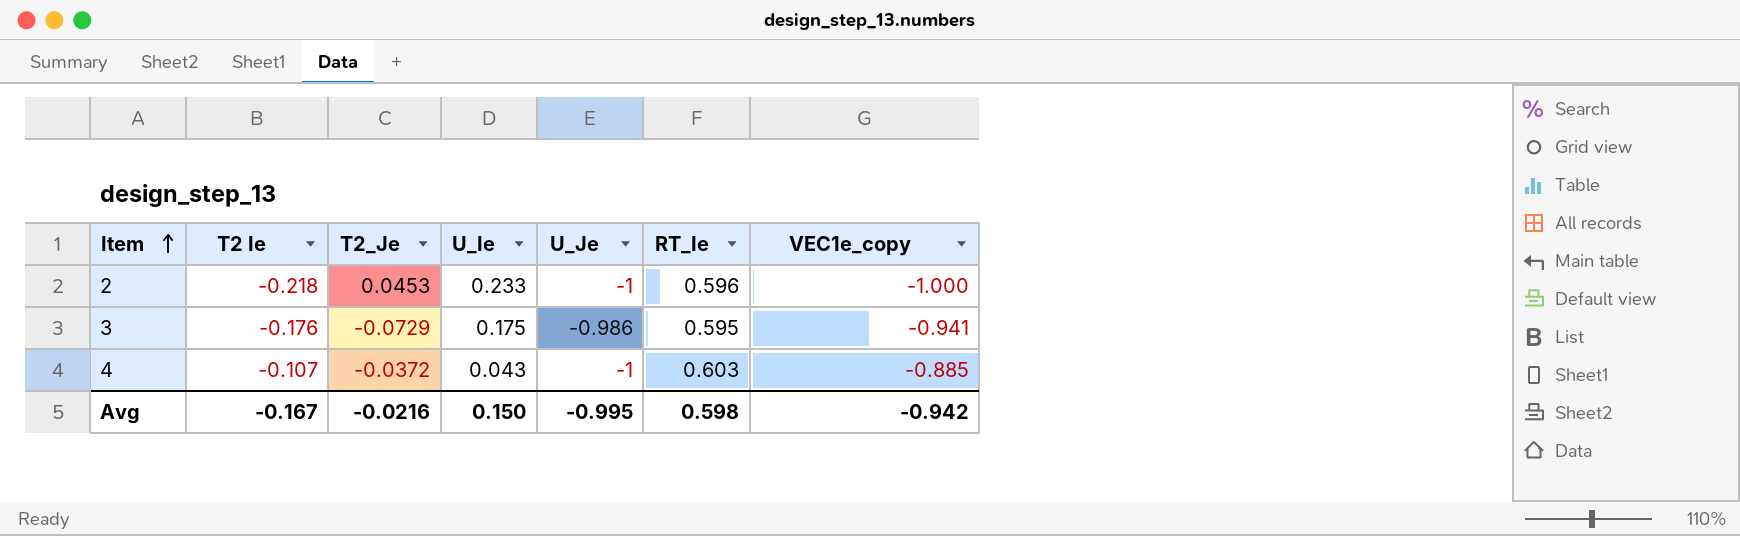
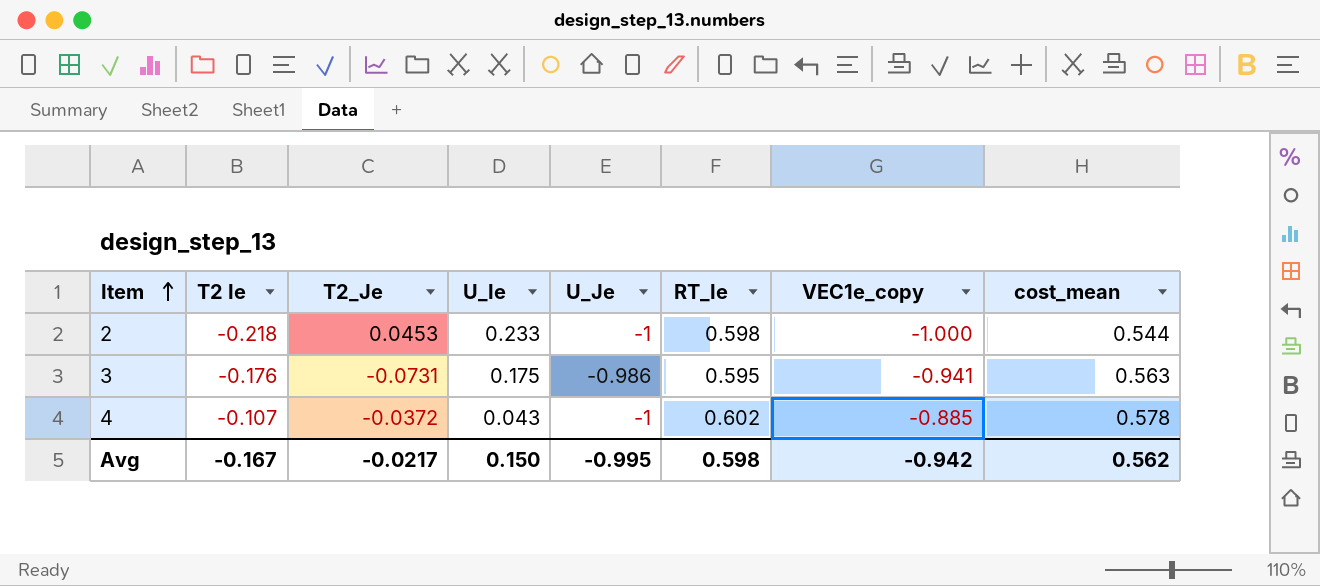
column cost_mean | position: none -> 8
2 | RT_Ie: 0.596 -> 0.598
3 | T2_Je: -0.0729 -> -0.0731
4 | RT_Ie: 0.603 -> 0.602
Avg | T2_Je: -0.0216 -> -0.0217

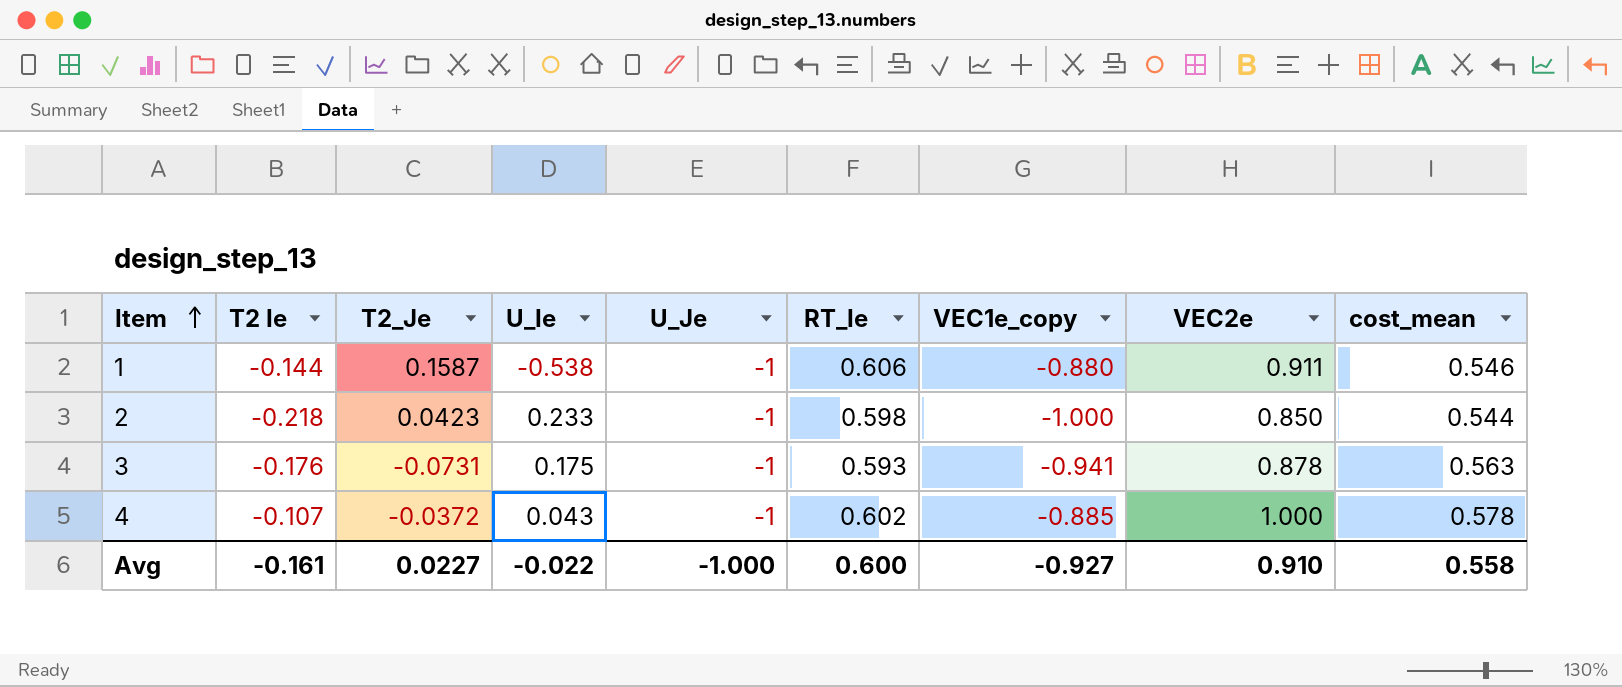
column VEC2e | position: none -> 8
row 1: none -> -0.144 | 0.1587 | -0.538 | -1 | 0.606 | -0.880 | 0.911 | 0.546
2 | T2_Je: 0.0453 -> 0.0423
3 | U_Je: -0.986 -> -1
3 | RT_Ie: 0.595 -> 0.593
Avg | T2 Ie: -0.167 -> -0.161
Avg | T2_Je: -0.0217 -> 0.0227
Avg | U_Ie: 0.150 -> -0.022
Avg | U_Je: -0.995 -> -1.000
Avg | RT_Ie: 0.598 -> 0.600
Avg | VEC1e_copy: -0.942 -> -0.927
Avg | cost_mean: 0.562 -> 0.558

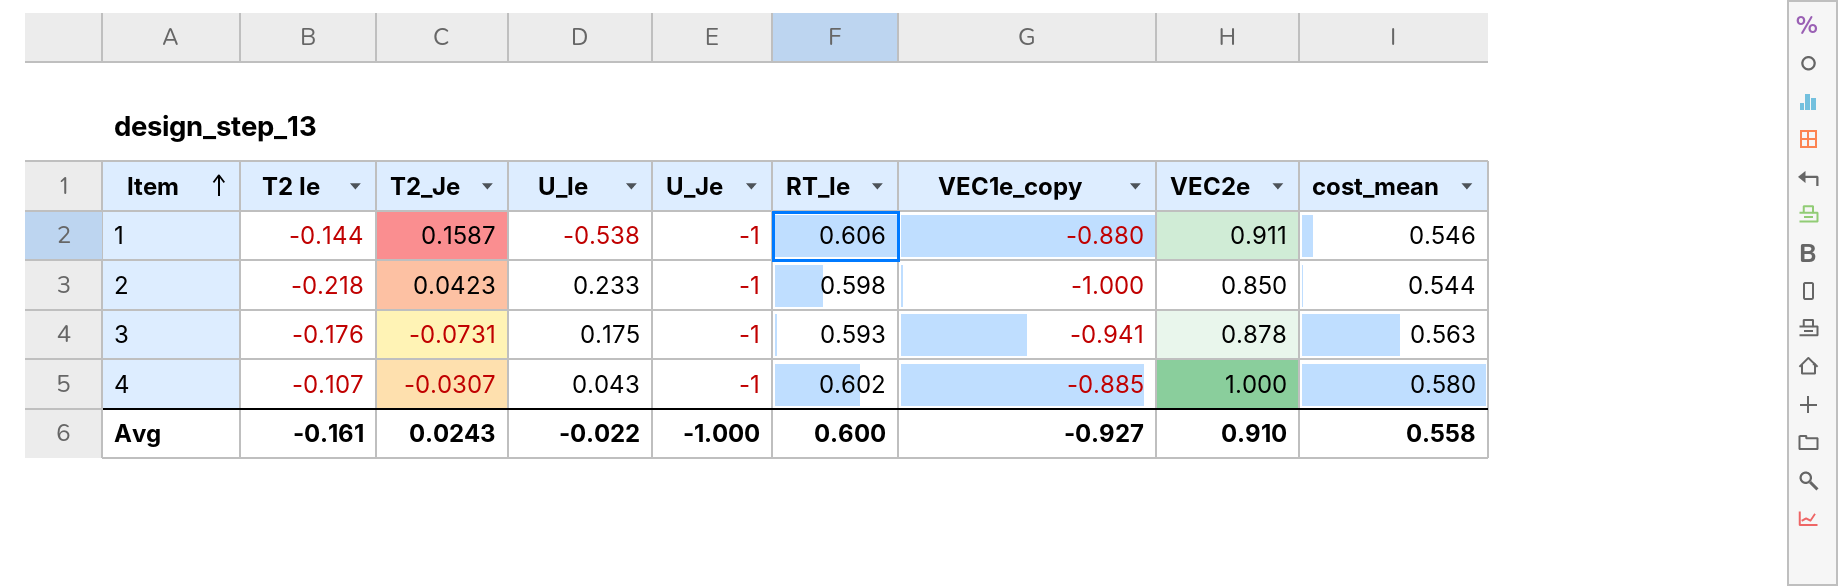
4 | T2_Je: -0.0372 -> -0.0307
4 | cost_mean: 0.578 -> 0.580
Avg | T2_Je: 0.0227 -> 0.0243

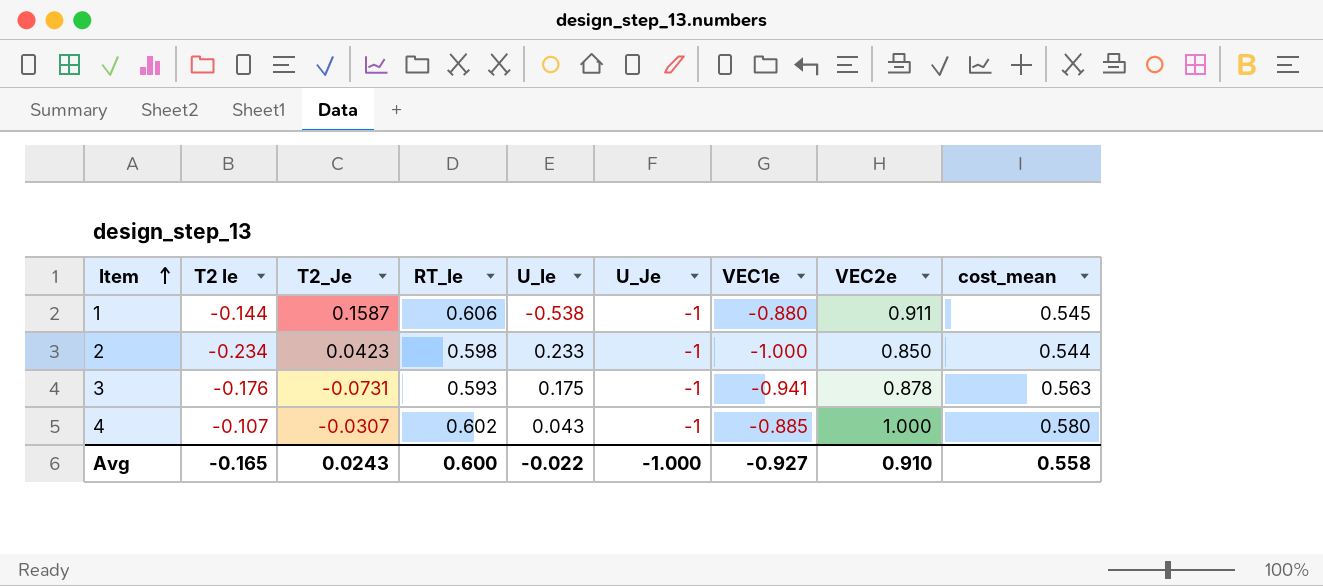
column RT_Ie | position: 6 -> 4
column name: VEC1e_copy -> VEC1e
1 | cost_mean: 0.546 -> 0.545
2 | T2 Ie: -0.218 -> -0.234
Avg | T2 Ie: -0.161 -> -0.165

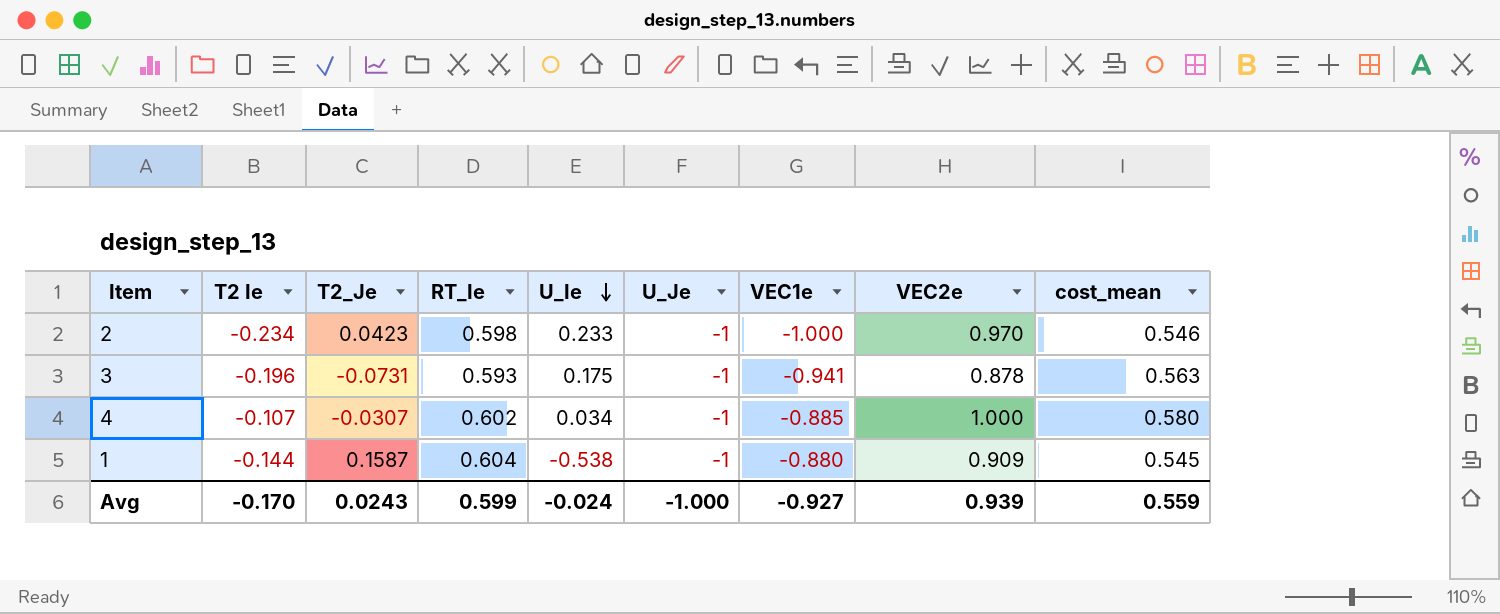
row order: Item ascending -> U_Ie descending
2 | VEC2e: 0.850 -> 0.970
2 | cost_mean: 0.544 -> 0.546
3 | T2 Ie: -0.176 -> -0.196
4 | U_Ie: 0.043 -> 0.034
1 | RT_Ie: 0.606 -> 0.604
1 | VEC2e: 0.911 -> 0.909
Avg | T2 Ie: -0.165 -> -0.170
Avg | RT_Ie: 0.600 -> 0.599
Avg | U_Ie: -0.022 -> -0.024
Avg | VEC2e: 0.910 -> 0.939
Avg | cost_mean: 0.558 -> 0.559

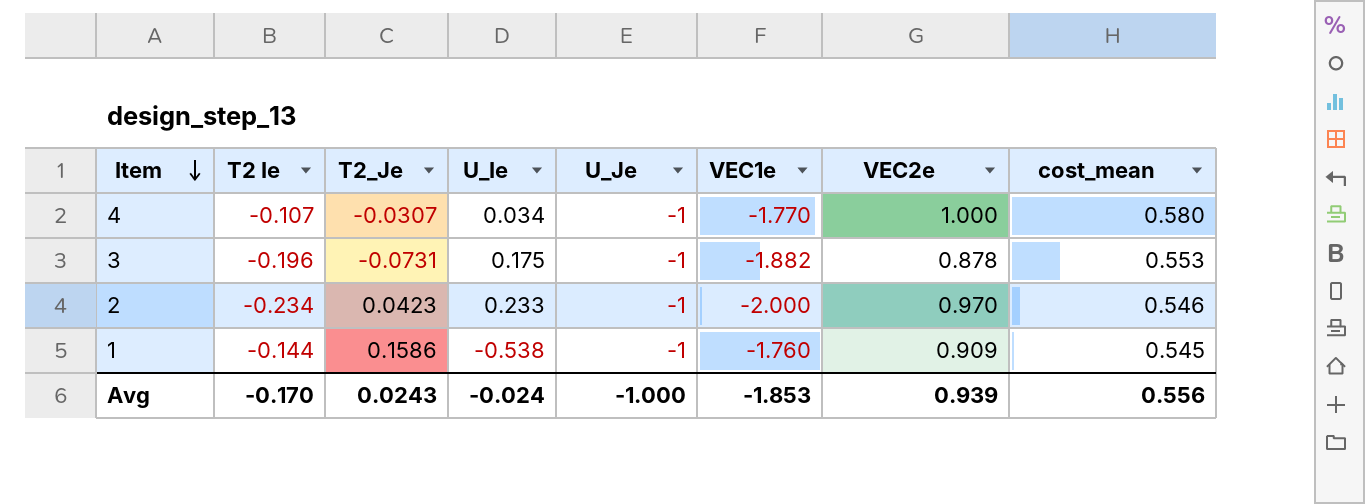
row order: U_Ie descending -> Item descending
column RT_Ie | position: 4 -> none
4 | VEC1e: -0.885 -> -1.770
3 | VEC1e: -0.941 -> -1.882
3 | cost_mean: 0.563 -> 0.553
2 | VEC1e: -1.000 -> -2.000
1 | T2_Je: 0.1587 -> 0.1586
1 | VEC1e: -0.880 -> -1.760
Avg | VEC1e: -0.927 -> -1.853
Avg | cost_mean: 0.559 -> 0.556

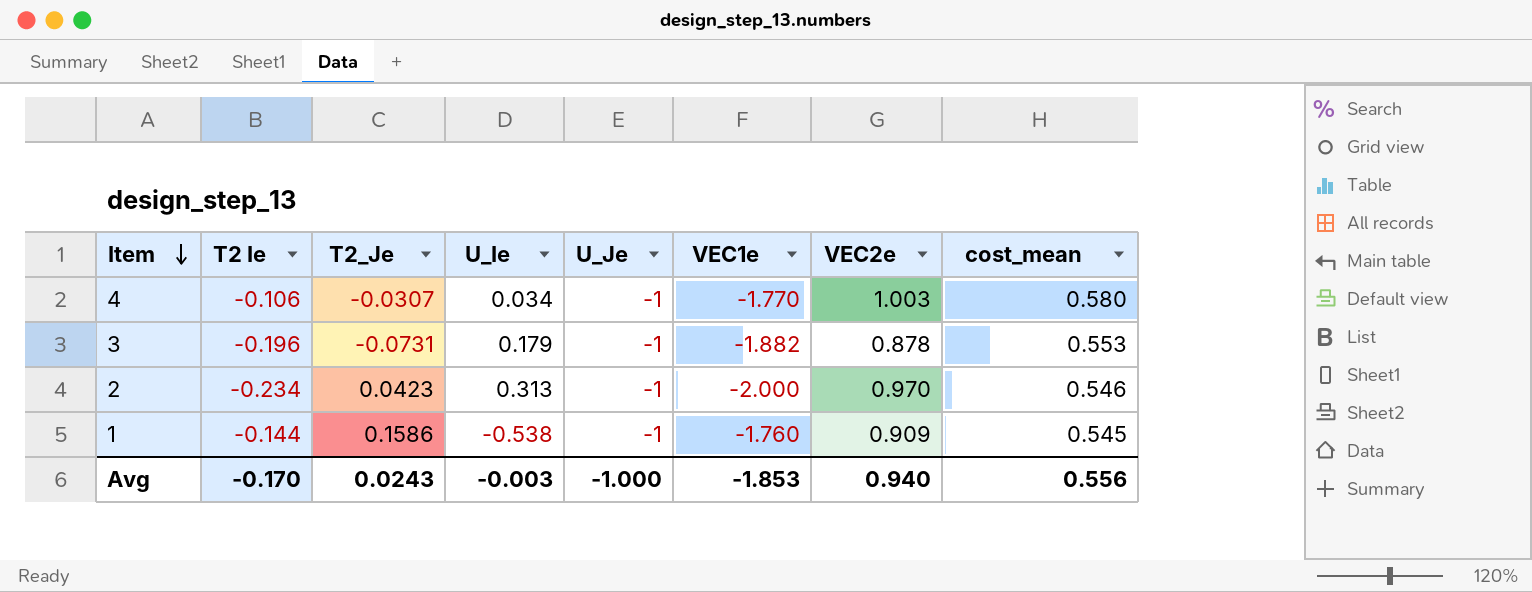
4 | T2 Ie: -0.107 -> -0.106
4 | VEC2e: 1.000 -> 1.003
3 | U_Ie: 0.175 -> 0.179
2 | U_Ie: 0.233 -> 0.313
Avg | U_Ie: -0.024 -> -0.003
Avg | VEC2e: 0.939 -> 0.940

